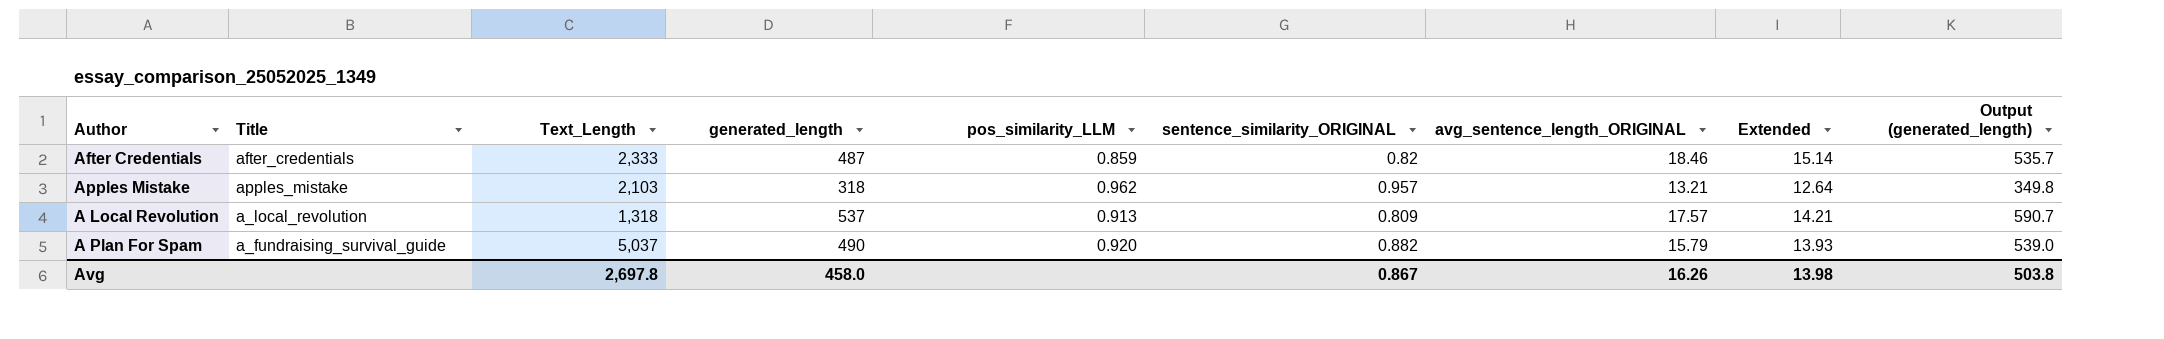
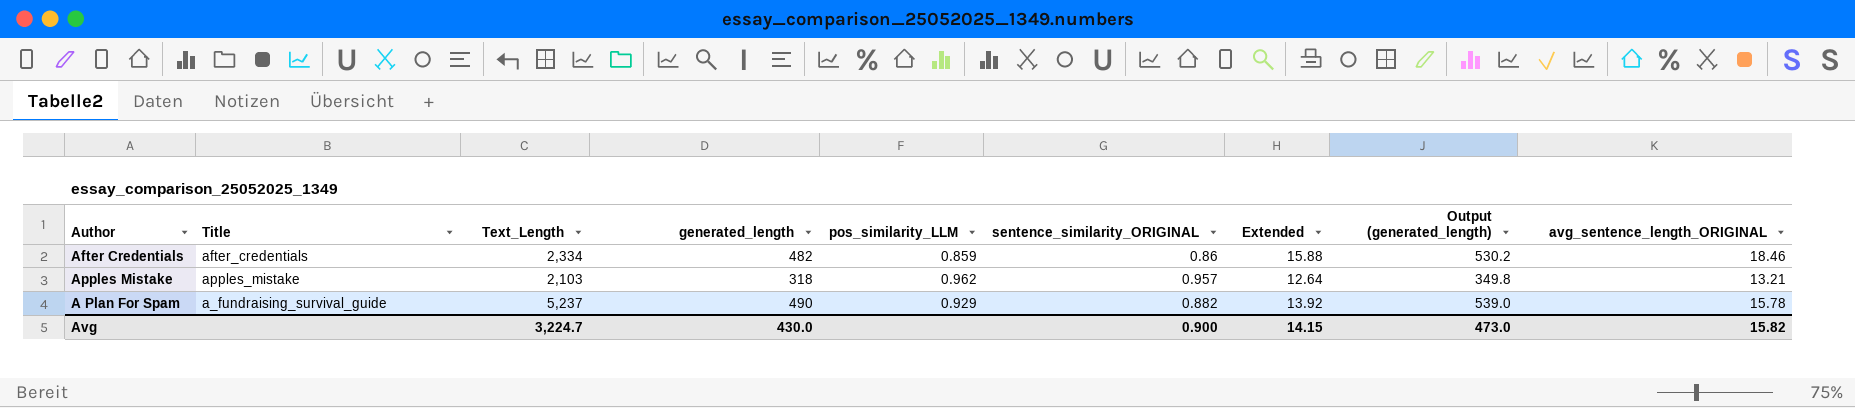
column avg_sentence_length_ORIGINAL | position: 7 -> 9
row A Local Revolution: a_local_revolution | 1,318 | 537 | 0.913 | 0.809 | 17.57 | 14.21 | 590.7 -> none
After Credentials | Text_Length: 2,333 -> 2,334
After Credentials | generated_length: 487 -> 482
After Credentials | sentence_similarity_ORIGINAL: 0.82 -> 0.86
After Credentials | Extended: 15.14 -> 15.88
After Credentials | Output (generated_length): 535.7 -> 530.2
A Plan For Spam | Text_Length: 5,037 -> 5,237
A Plan For Spam | pos_similarity_LLM: 0.920 -> 0.929
A Plan For Spam | Extended: 13.93 -> 13.92
A Plan For Spam | avg_sentence_length_ORIGINAL: 15.79 -> 15.78
Avg | Text_Length: 2,697.8 -> 3,224.7
Avg | generated_length: 458.0 -> 430.0
Avg | sentence_similarity_ORIGINAL: 0.867 -> 0.900
Avg | Extended: 13.98 -> 14.15
Avg | Output (generated_length): 503.8 -> 473.0
Avg | avg_sentence_length_ORIGINAL: 16.26 -> 15.82

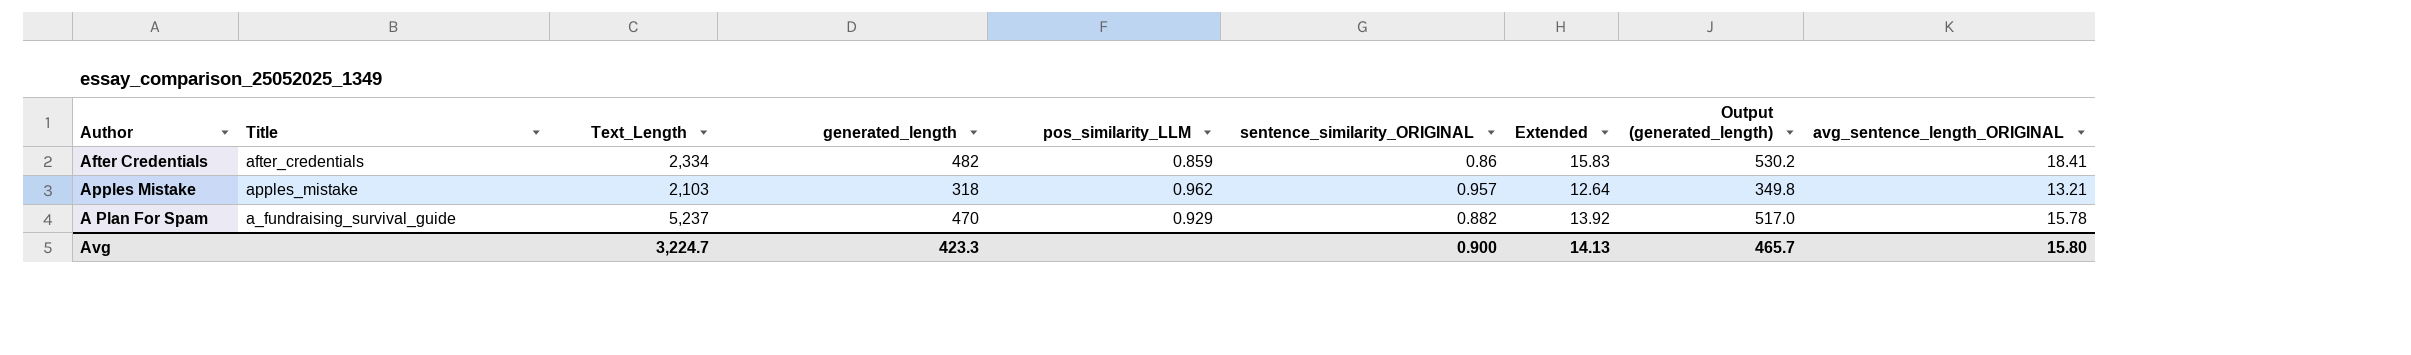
After Credentials | Extended: 15.88 -> 15.83
After Credentials | avg_sentence_length_ORIGINAL: 18.46 -> 18.41
A Plan For Spam | generated_length: 490 -> 470
A Plan For Spam | Output (generated_length): 539.0 -> 517.0
Avg | generated_length: 430.0 -> 423.3
Avg | Extended: 14.15 -> 14.13
Avg | Output (generated_length): 473.0 -> 465.7
Avg | avg_sentence_length_ORIGINAL: 15.82 -> 15.80

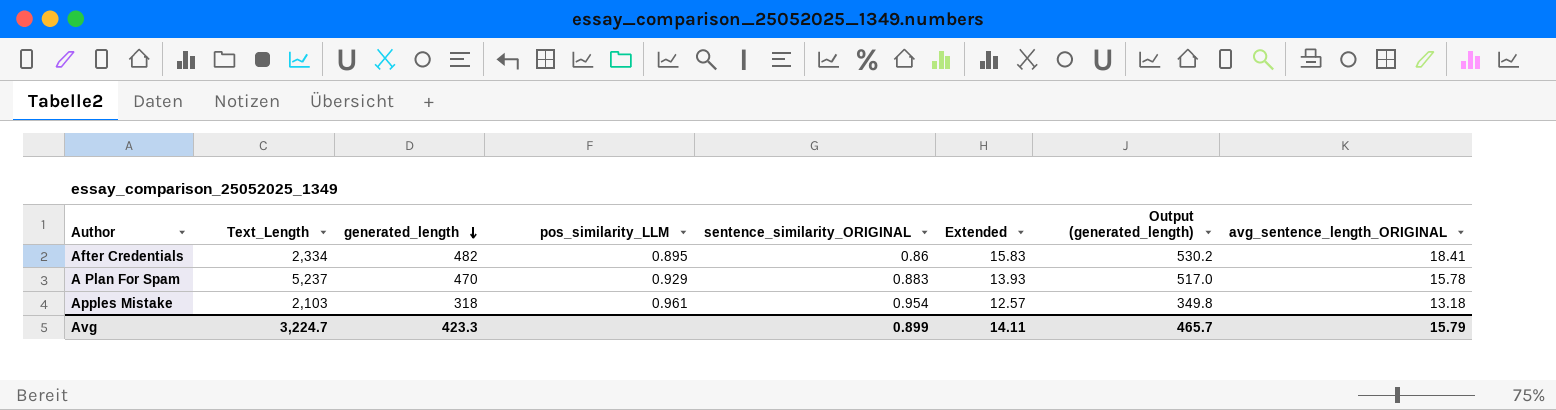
row order: none -> generated_length descending
column Title | position: 2 -> none
After Credentials | pos_similarity_LLM: 0.859 -> 0.895
A Plan For Spam | sentence_similarity_ORIGINAL: 0.882 -> 0.883
A Plan For Spam | Extended: 13.92 -> 13.93
Apples Mistake | pos_similarity_LLM: 0.962 -> 0.961
Apples Mistake | sentence_similarity_ORIGINAL: 0.957 -> 0.954
Apples Mistake | Extended: 12.64 -> 12.57
Apples Mistake | avg_sentence_length_ORIGINAL: 13.21 -> 13.18
Avg | sentence_similarity_ORIGINAL: 0.900 -> 0.899
Avg | Extended: 14.13 -> 14.11
Avg | avg_sentence_length_ORIGINAL: 15.80 -> 15.79

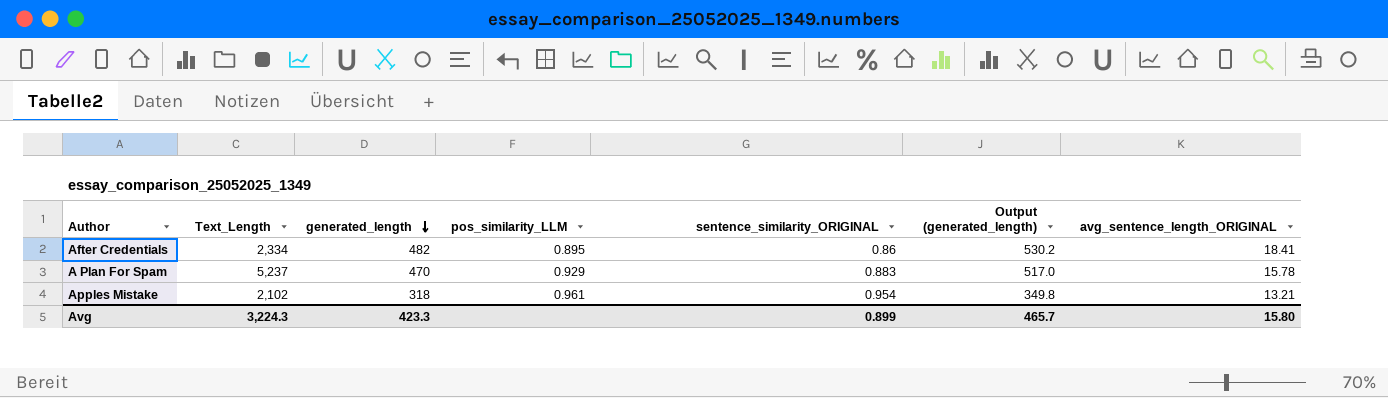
column Extended | formula: [sentence_similarity_ORIGINAL] * [avg_sentence_length_ORIGINAL] -> none
Apples Mistake | Text_Length: 2,103 -> 2,102
Apples Mistake | avg_sentence_length_ORIGINAL: 13.18 -> 13.21
Avg | Text_Length: 3,224.7 -> 3,224.3
Avg | avg_sentence_length_ORIGINAL: 15.79 -> 15.80

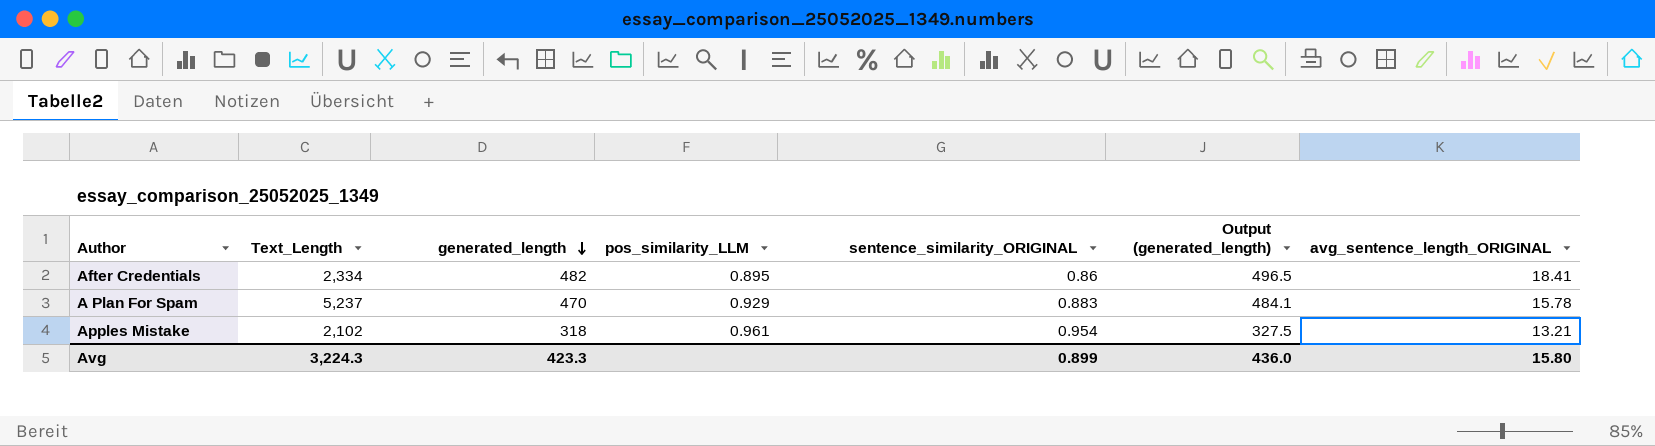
column Output (generated_length) | formula: [generated_length] * 1.1 -> [generated_length] * 1.03
Avg | Output (generated_length): 465.7 -> 436.0

